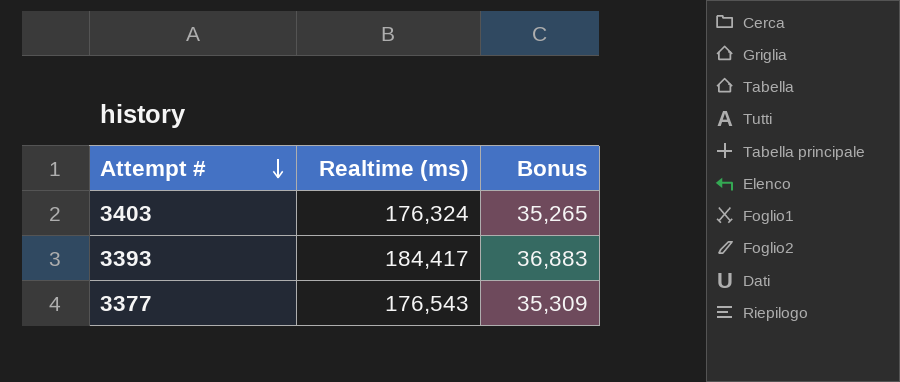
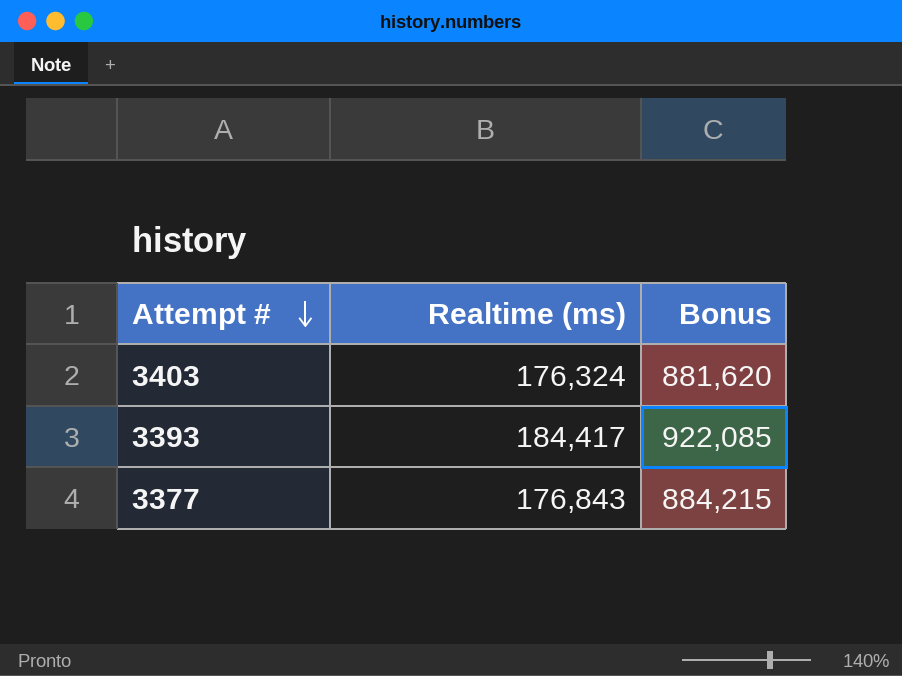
column Bonus | formula: [Realtime (ms)] * 0.2 -> [Realtime (ms)] * 5
3377 | Realtime (ms): 176,543 -> 176,843

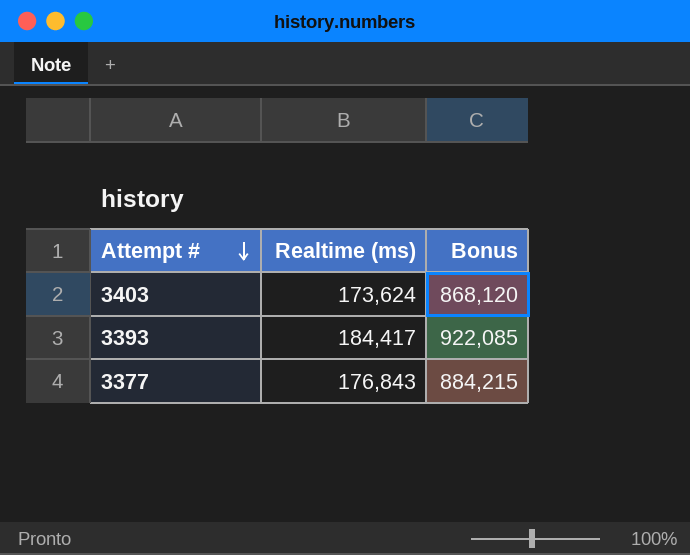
3403 | Realtime (ms): 176,324 -> 173,624
3403 | Bonus: 881,620 -> 868,120

